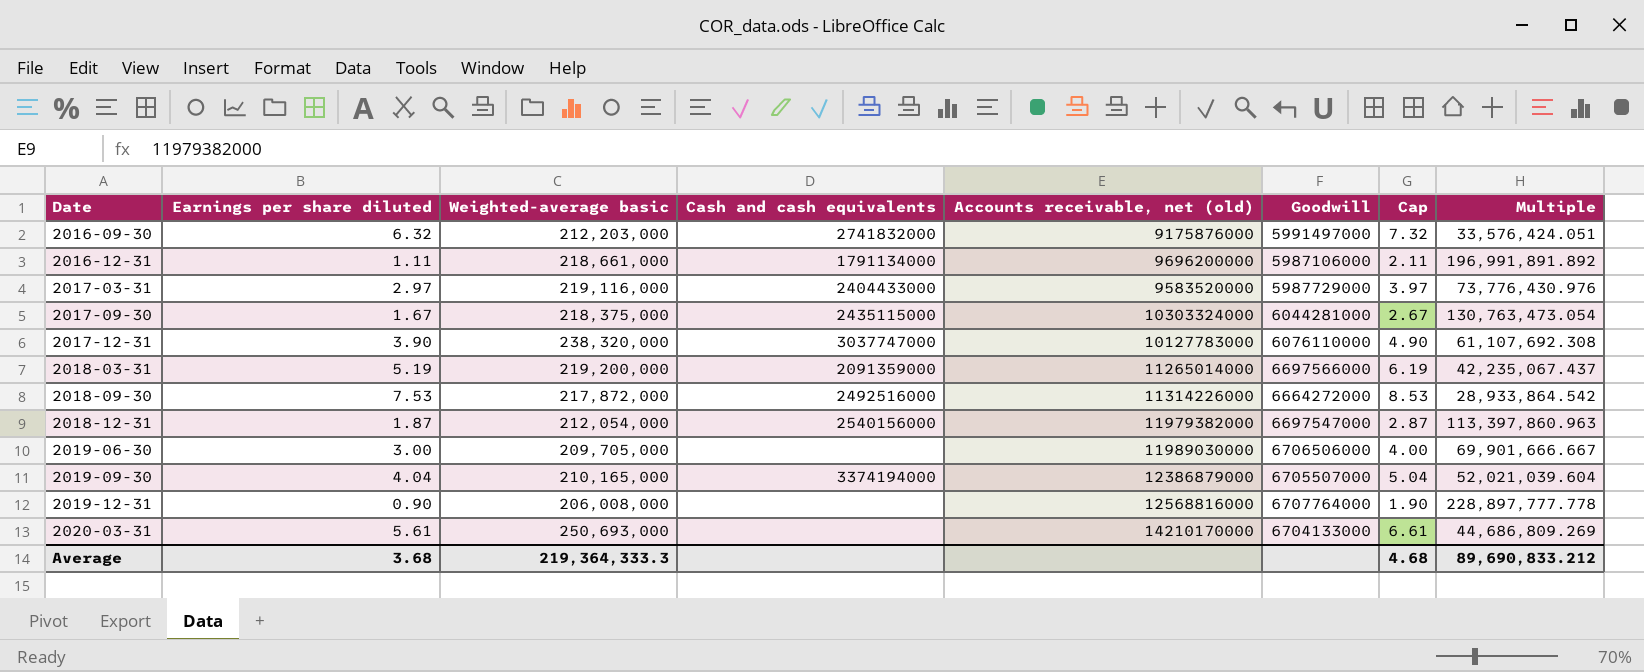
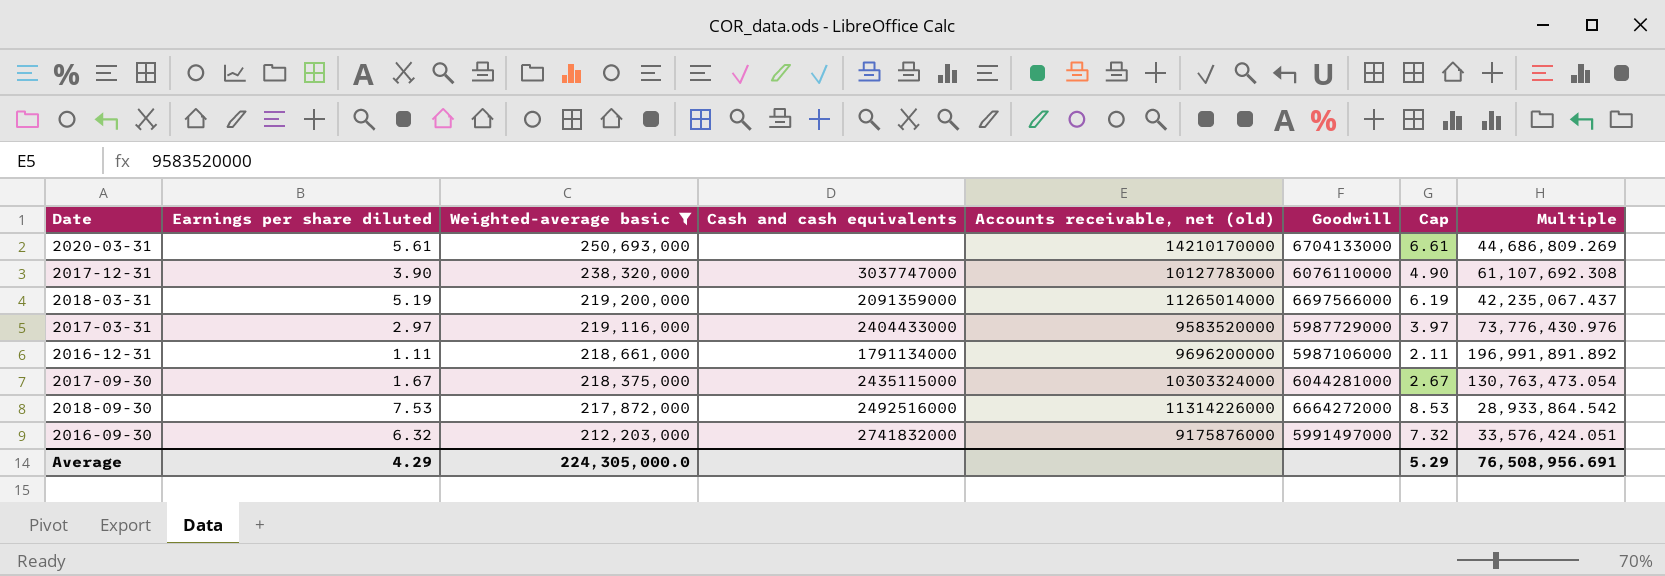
filter: none -> Weighted-average basic >= 212,203,000
row order: Date ascending -> Weighted-average basic descending
Average | Earnings per share diluted: 3.68 -> 4.29
Average | Weighted-average basic: 219,364,333.3 -> 224,305,000.0
Average | Cap: 4.68 -> 5.29
Average | Multiple: 89,690,833.212 -> 76,508,956.691

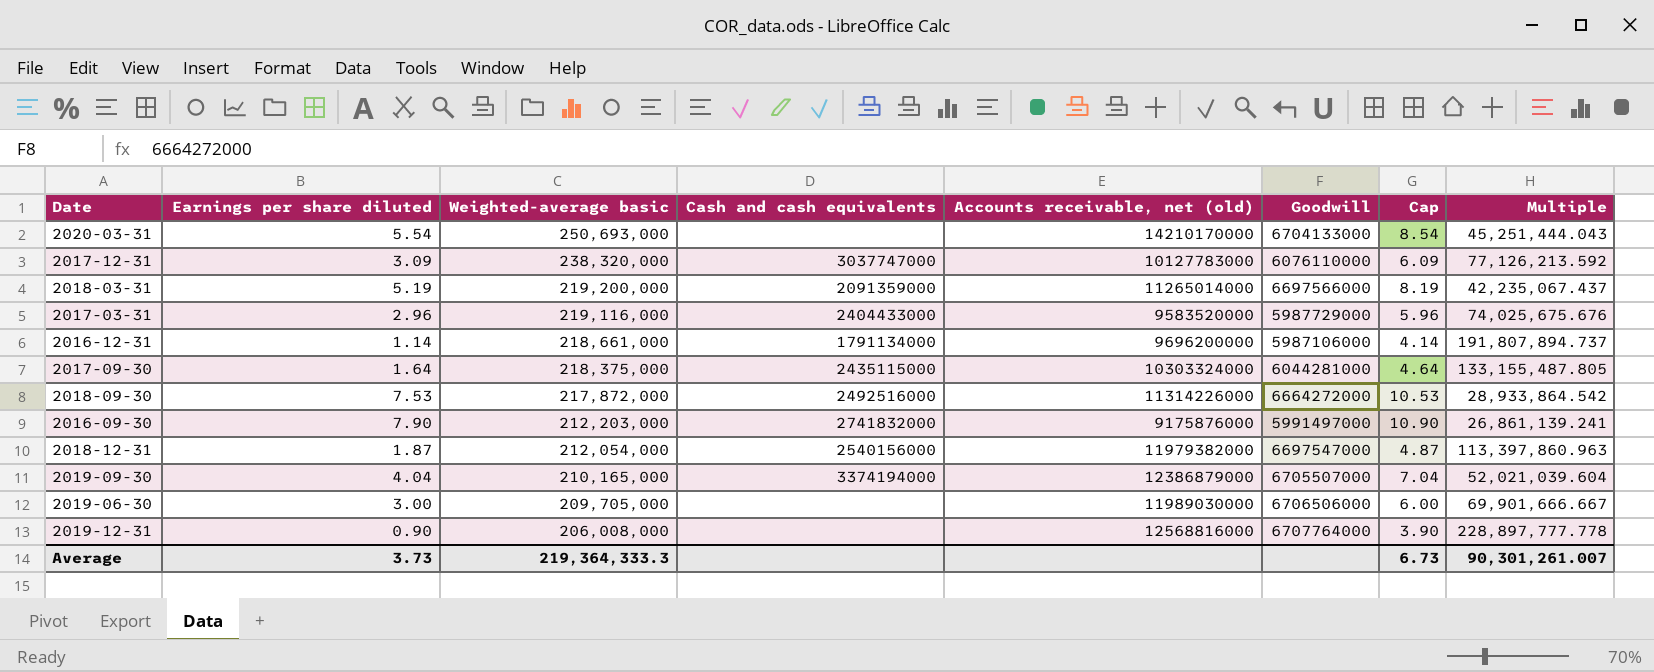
filter: Weighted-average basic >= 212,203,000 -> none
column Cap | formula: [Earnings per share diluted] + 1 -> [Earnings per share diluted] + 3
2020-03-31 | Earnings per share diluted: 5.61 -> 5.54
2020-03-31 | Multiple: 44,686,809.269 -> 45,251,444.043
2017-12-31 | Earnings per share diluted: 3.90 -> 3.09
2017-12-31 | Multiple: 61,107,692.308 -> 77,126,213.592
2017-03-31 | Earnings per share diluted: 2.97 -> 2.96
2017-03-31 | Multiple: 73,776,430.976 -> 74,025,675.676
2016-12-31 | Earnings per share diluted: 1.11 -> 1.14
2016-12-31 | Multiple: 196,991,891.892 -> 191,807,894.737
2017-09-30 | Earnings per share diluted: 1.67 -> 1.64
2017-09-30 | Multiple: 130,763,473.054 -> 133,155,487.805
2016-09-30 | Earnings per share diluted: 6.32 -> 7.90
2016-09-30 | Multiple: 33,576,424.051 -> 26,861,139.241
Average | Earnings per share diluted: 4.29 -> 3.73
Average | Weighted-average basic: 224,305,000.0 -> 219,364,333.3
Average | Cap: 5.29 -> 6.73
Average | Multiple: 76,508,956.691 -> 90,301,261.007

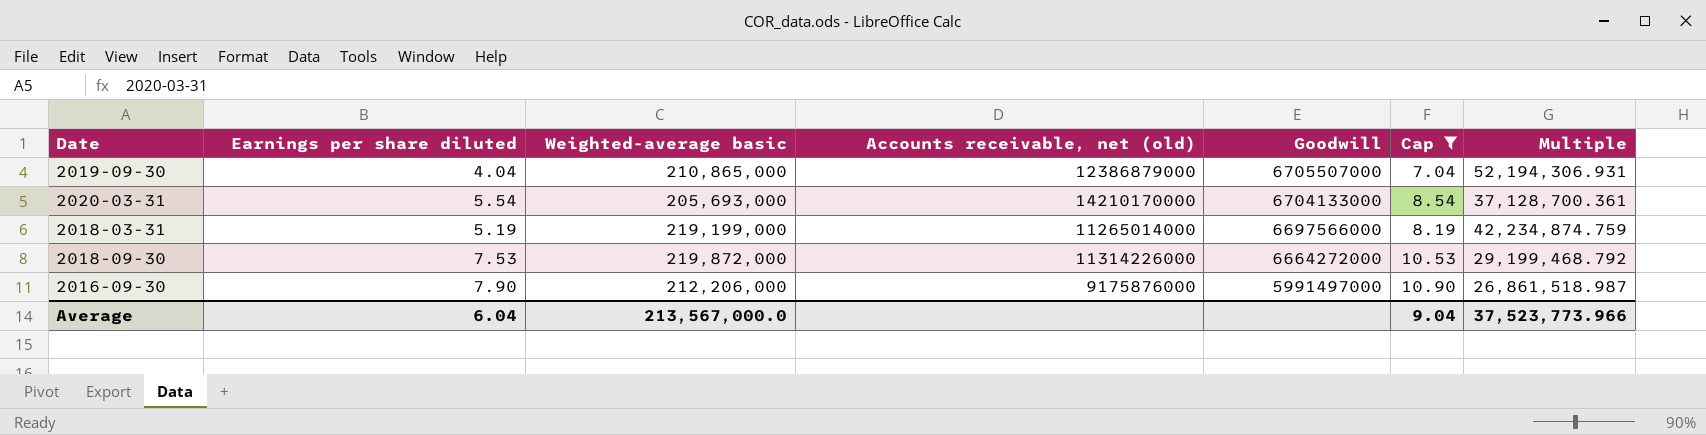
filter: none -> Cap >= 7.04
row order: Weighted-average basic descending -> Goodwill descending
column Cash and cash equivalents | position: 4 -> none
2019-09-30 | Weighted-average basic: 210,165,000 -> 210,865,000
2019-09-30 | Multiple: 52,021,039.604 -> 52,194,306.931
2020-03-31 | Weighted-average basic: 250,693,000 -> 205,693,000
2020-03-31 | Multiple: 45,251,444.043 -> 37,128,700.361
2018-03-31 | Weighted-average basic: 219,200,000 -> 219,199,000
2018-03-31 | Multiple: 42,235,067.437 -> 42,234,874.759
2018-09-30 | Weighted-average basic: 217,872,000 -> 219,872,000
2018-09-30 | Multiple: 28,933,864.542 -> 29,199,468.792
2016-09-30 | Weighted-average basic: 212,203,000 -> 212,206,000
2016-09-30 | Multiple: 26,861,139.241 -> 26,861,518.987
Average | Earnings per share diluted: 3.73 -> 6.04
Average | Weighted-average basic: 219,364,333.3 -> 213,567,000.0
Average | Cap: 6.73 -> 9.04
Average | Multiple: 90,301,261.007 -> 37,523,773.966

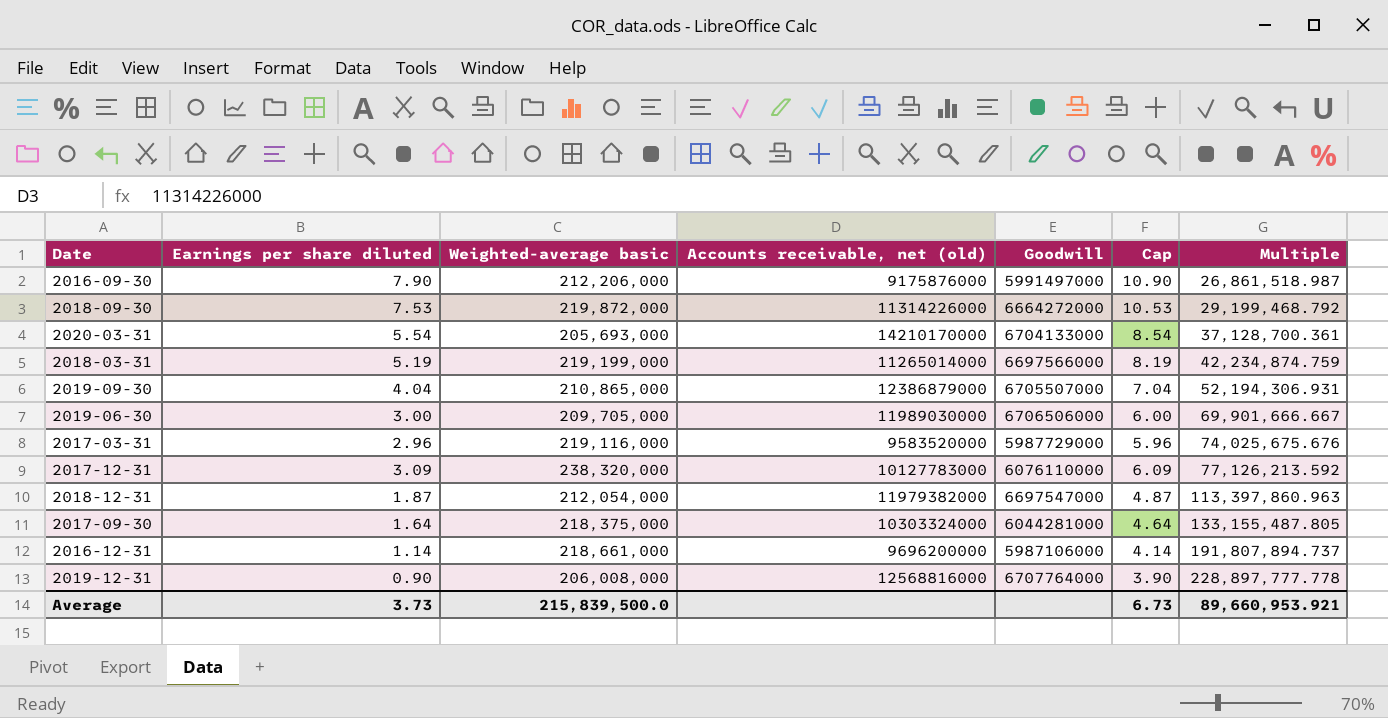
filter: Cap >= 7.04 -> none
row order: Goodwill descending -> Multiple ascending
Average | Earnings per share diluted: 6.04 -> 3.73
Average | Weighted-average basic: 213,567,000.0 -> 215,839,500.0
Average | Cap: 9.04 -> 6.73
Average | Multiple: 37,523,773.966 -> 89,660,953.921

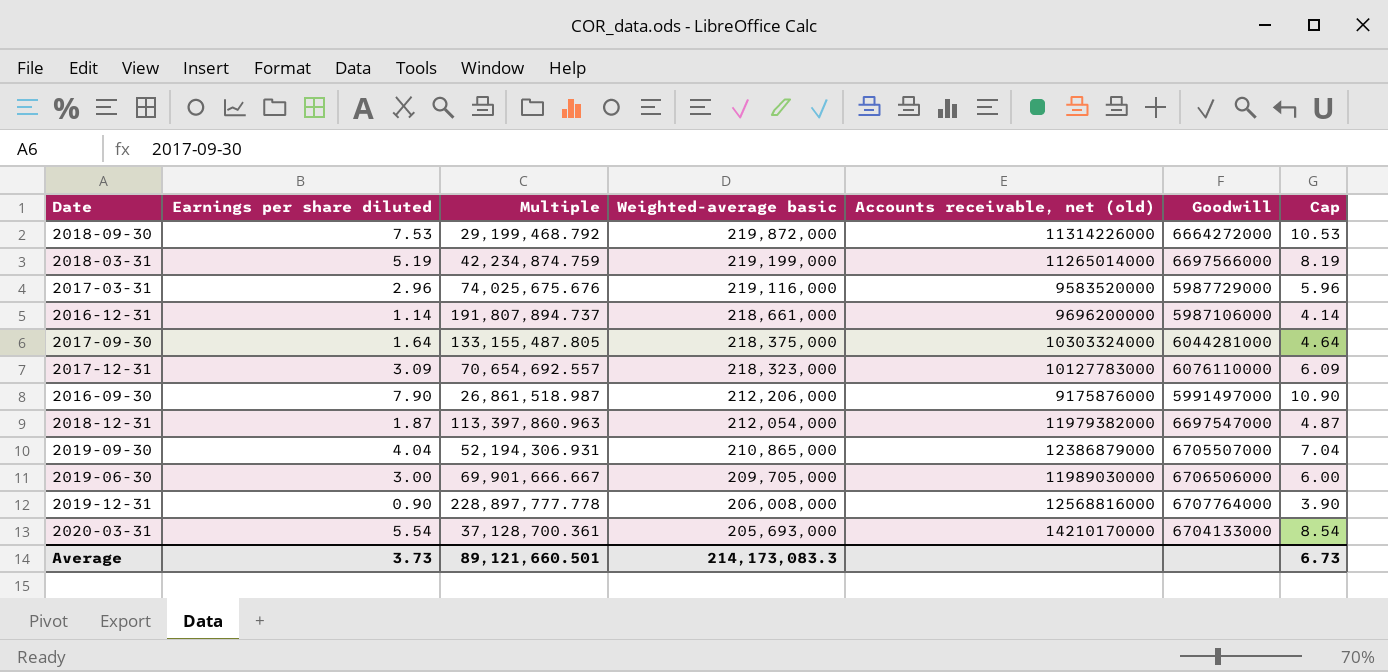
row order: Multiple ascending -> Weighted-average basic descending
column Multiple | position: 7 -> 3
2017-12-31 | Multiple: 77,126,213.592 -> 70,654,692.557
2017-12-31 | Weighted-average basic: 238,320,000 -> 218,323,000
Average | Multiple: 89,660,953.921 -> 89,121,660.501
Average | Weighted-average basic: 215,839,500.0 -> 214,173,083.3

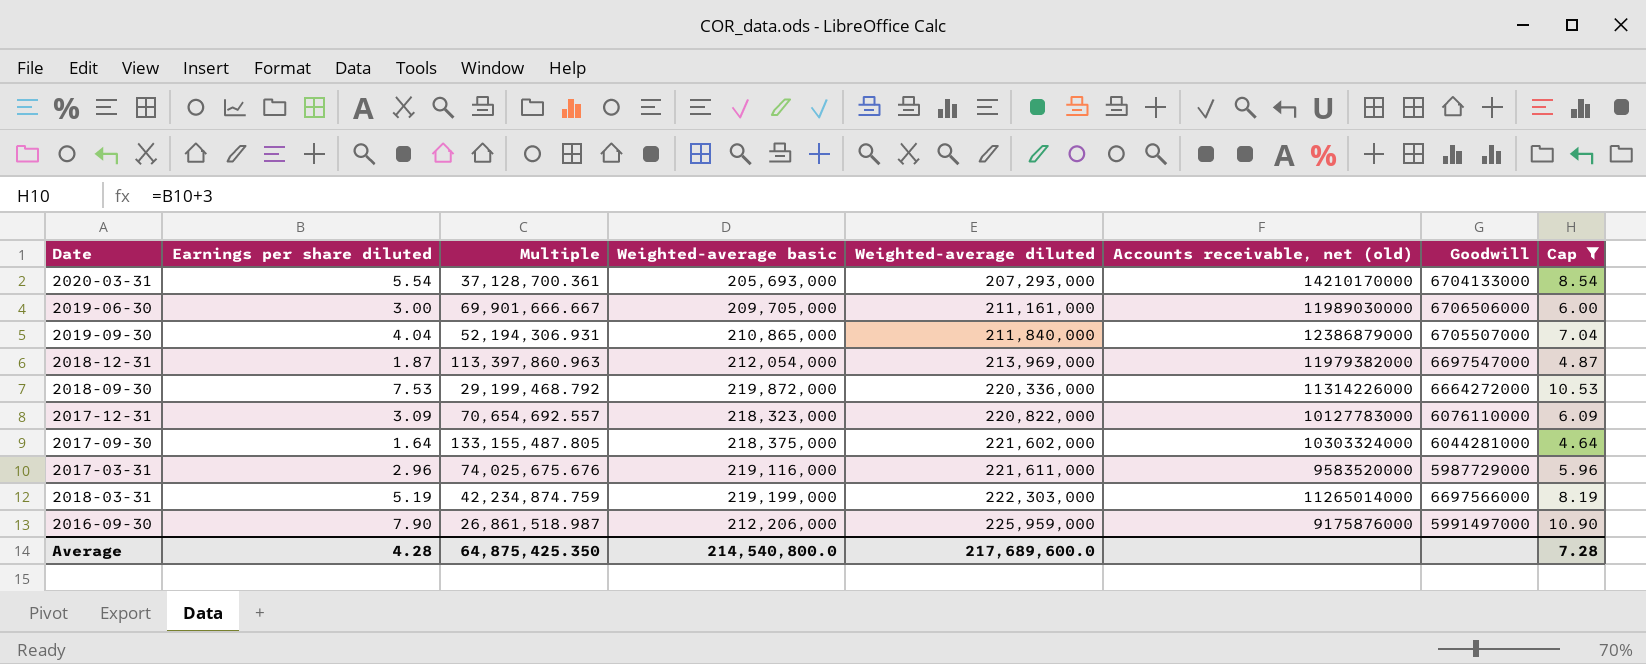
filter: none -> Cap >= 4.64
row order: Weighted-average basic descending -> Weighted-average diluted ascending
column Weighted-average diluted | position: none -> 5
Average | Earnings per share diluted: 3.73 -> 4.28
Average | Multiple: 89,121,660.501 -> 64,875,425.350
Average | Weighted-average basic: 214,173,083.3 -> 214,540,800.0
Average | Cap: 6.73 -> 7.28

